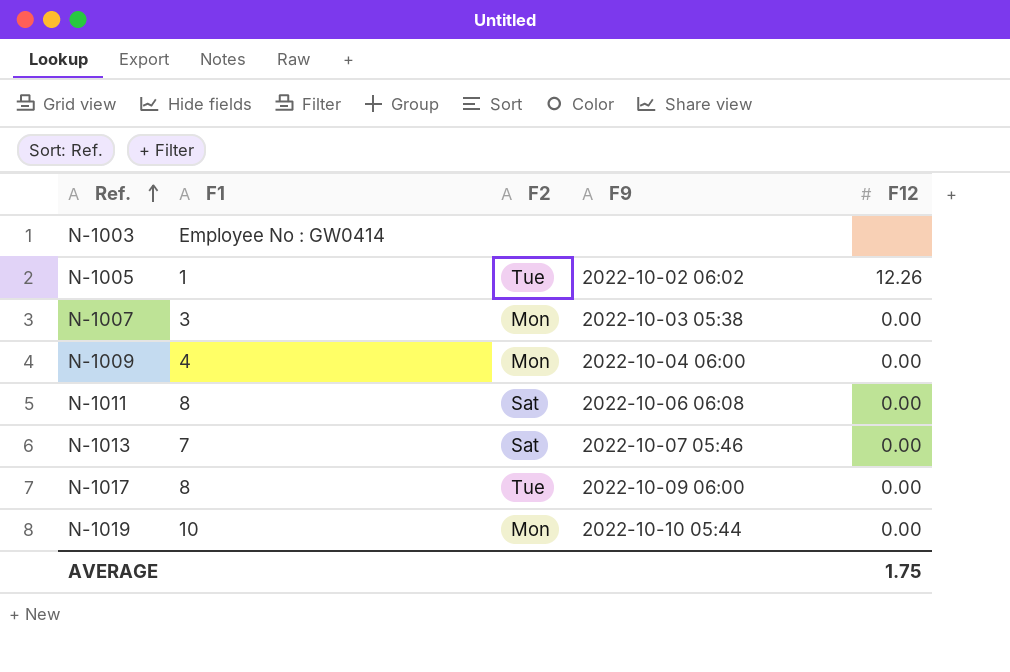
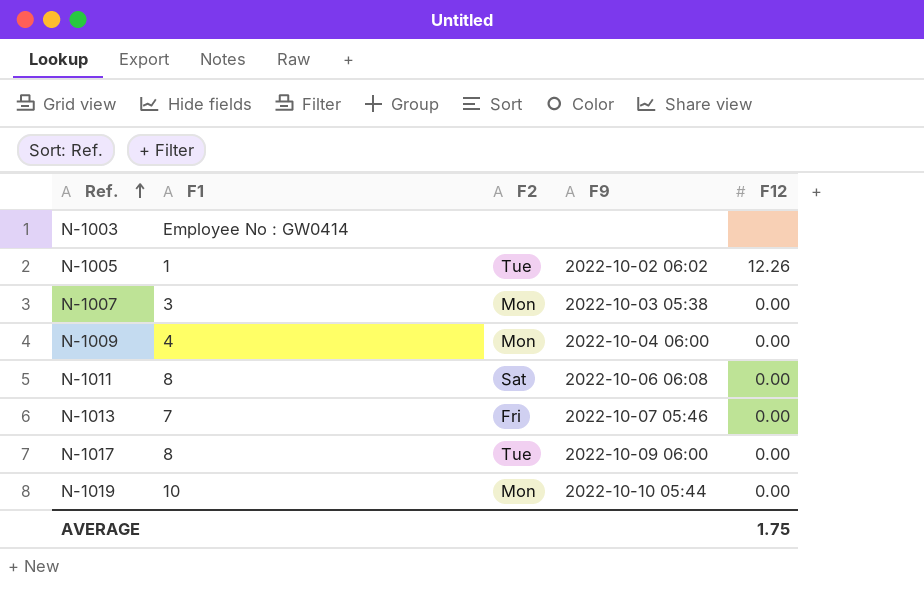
N-1013 | F2: Sat -> Fri

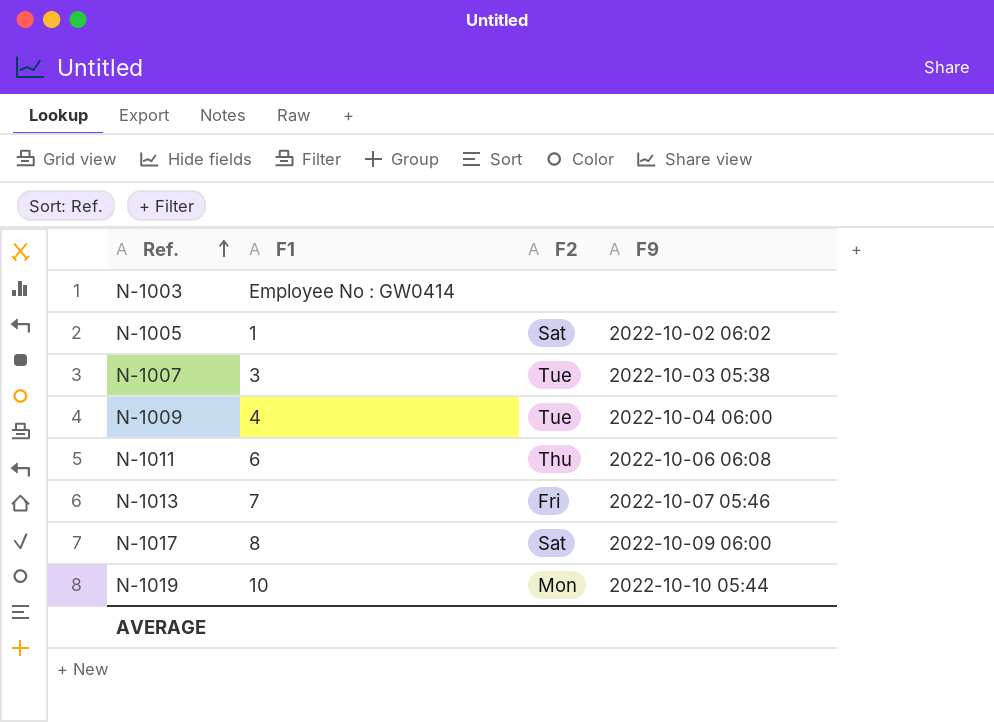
column F12 | position: 5 -> none
N-1005 | F2: Tue -> Sat
N-1007 | F2: Mon -> Tue
N-1009 | F2: Mon -> Tue
N-1011 | F1: 8 -> 6
N-1011 | F2: Sat -> Thu
N-1017 | F2: Tue -> Sat

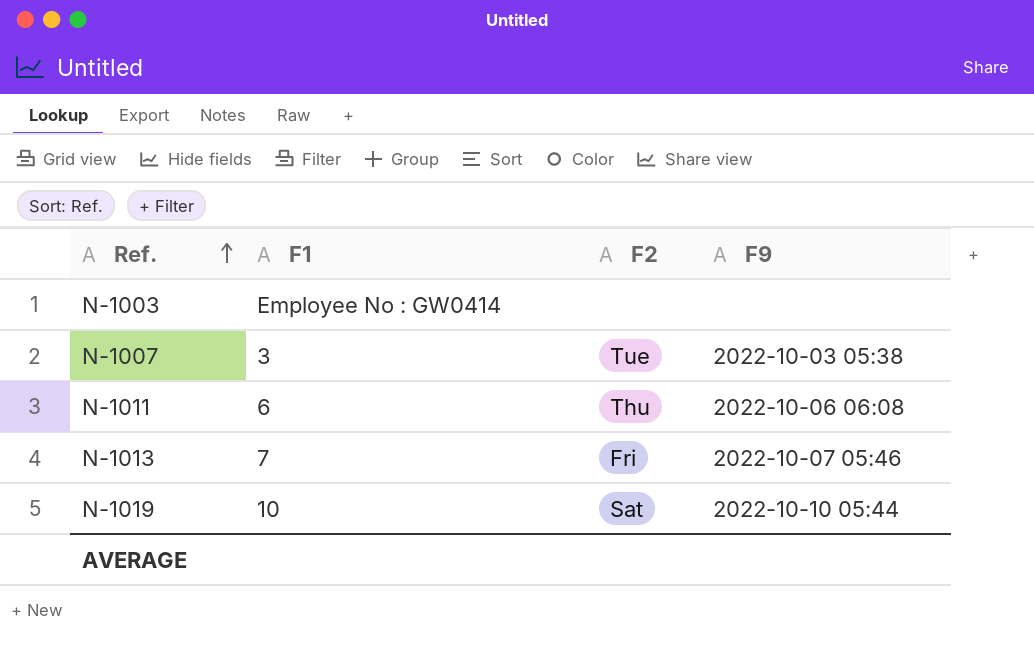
row N-1005: 1 | Sat | 2022-10-02 06:02 -> none
row N-1009: 4 | Tue | 2022-10-04 06:00 -> none
row N-1017: 8 | Sat | 2022-10-09 06:00 -> none
N-1019 | F2: Mon -> Sat

